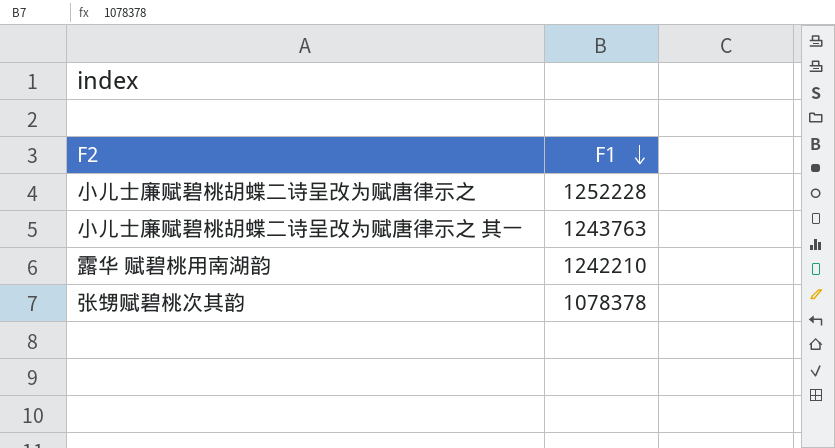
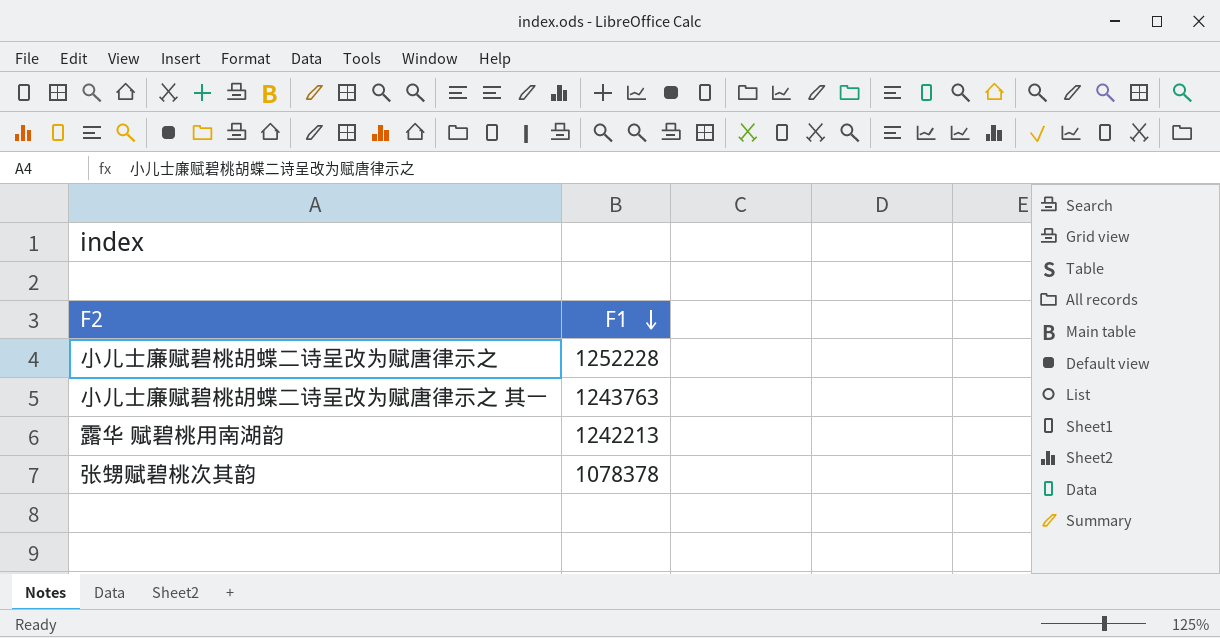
露华 赋碧桃用南湖韵 | F1: 1242210 -> 1242213

